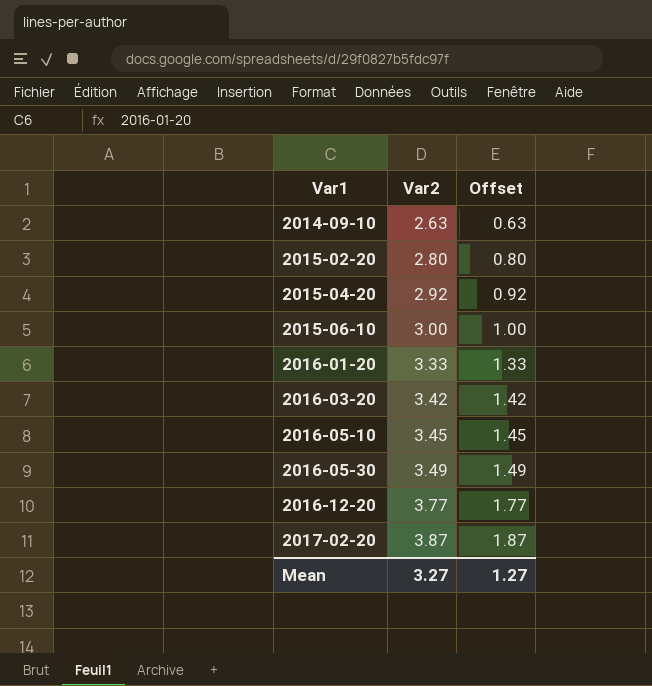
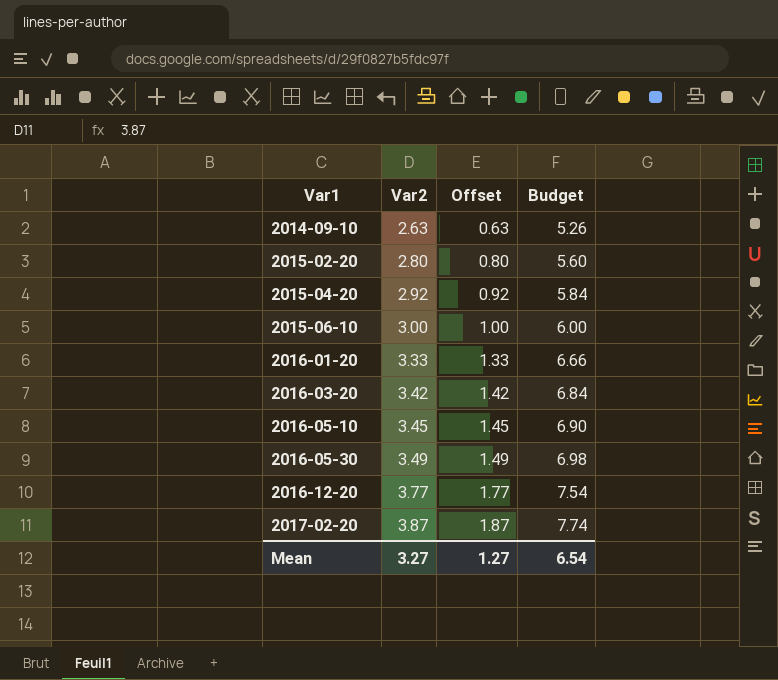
column Budget | formula: none -> [Var2] * 2

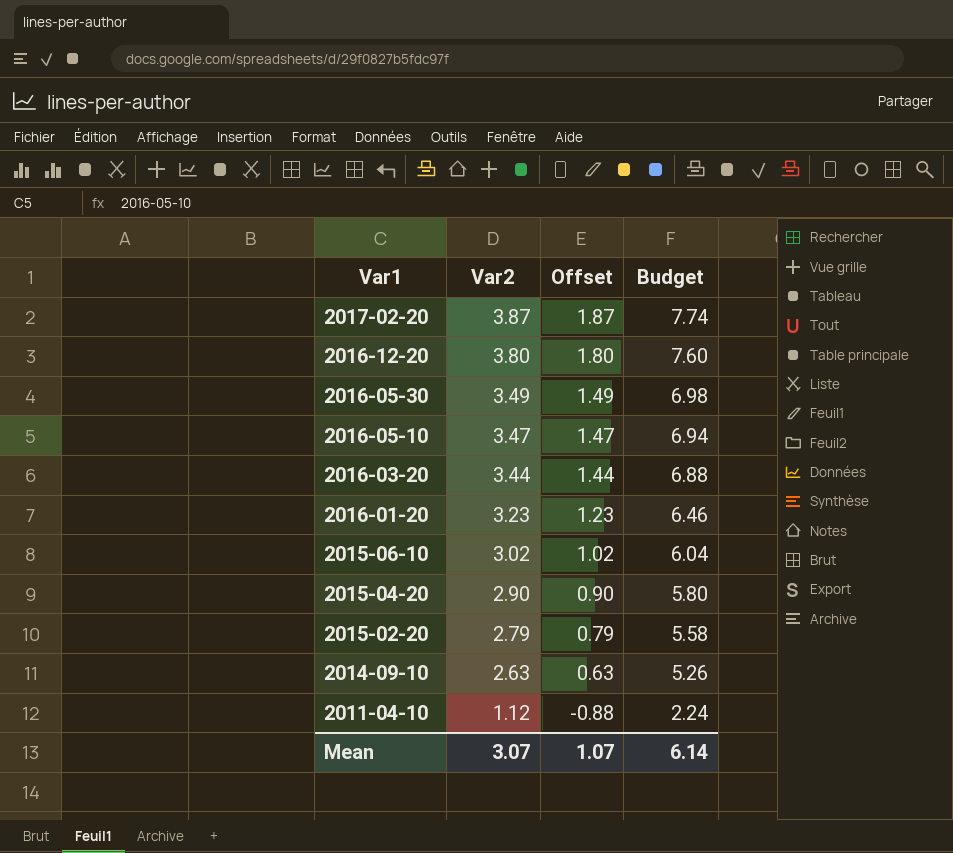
row order: Var1 ascending -> Var1 descending
2016-12-20 | Var2: 3.77 -> 3.80
2016-12-20 | Offset: 1.77 -> 1.80
2016-12-20 | Budget: 7.54 -> 7.60
2016-05-10 | Var2: 3.45 -> 3.47
2016-05-10 | Offset: 1.45 -> 1.47
2016-05-10 | Budget: 6.90 -> 6.94
2016-03-20 | Var2: 3.42 -> 3.44
2016-03-20 | Offset: 1.42 -> 1.44
2016-03-20 | Budget: 6.84 -> 6.88
2016-01-20 | Var2: 3.33 -> 3.23
2016-01-20 | Offset: 1.33 -> 1.23
2016-01-20 | Budget: 6.66 -> 6.46
2015-06-10 | Var2: 3.00 -> 3.02
2015-06-10 | Offset: 1.00 -> 1.02
2015-06-10 | Budget: 6.00 -> 6.04
2015-04-20 | Var2: 2.92 -> 2.90
2015-04-20 | Offset: 0.92 -> 0.90
2015-04-20 | Budget: 5.84 -> 5.80
2015-02-20 | Var2: 2.80 -> 2.79
2015-02-20 | Offset: 0.80 -> 0.79
2015-02-20 | Budget: 5.60 -> 5.58
row 2011-04-10: none -> 1.12 | -0.88 | 2.24
Mean | Var2: 3.27 -> 3.07
Mean | Offset: 1.27 -> 1.07
Mean | Budget: 6.54 -> 6.14

